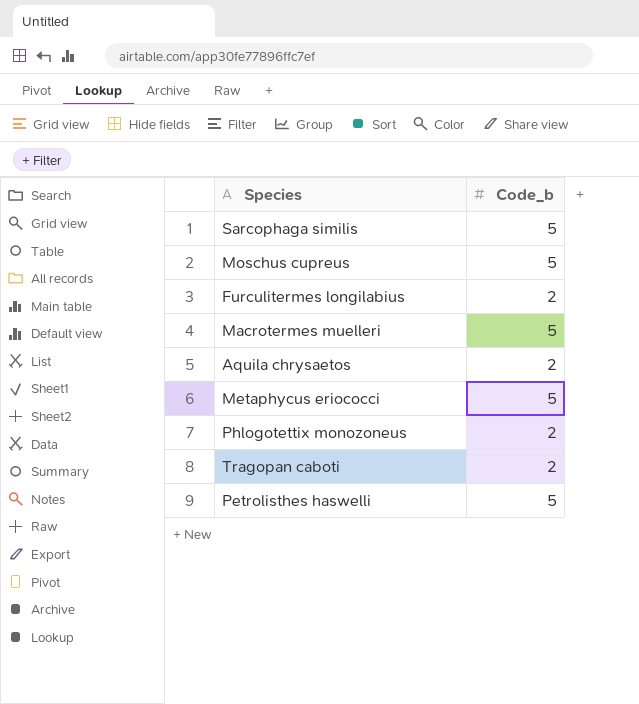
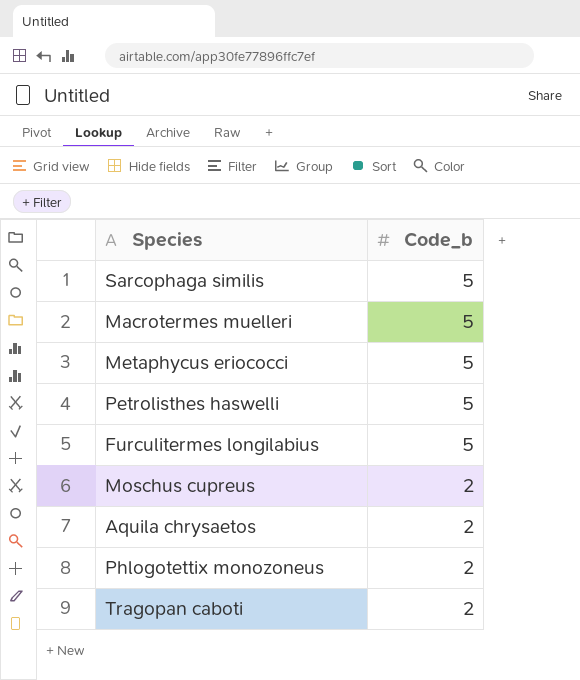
row order: none -> Code_b descending
Furculitermes longilabius | Code_b: 2 -> 5
Moschus cupreus | Code_b: 5 -> 2

